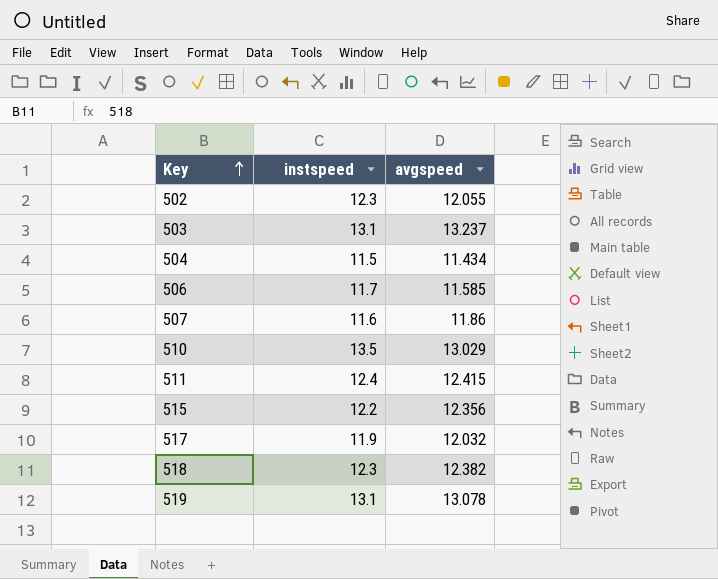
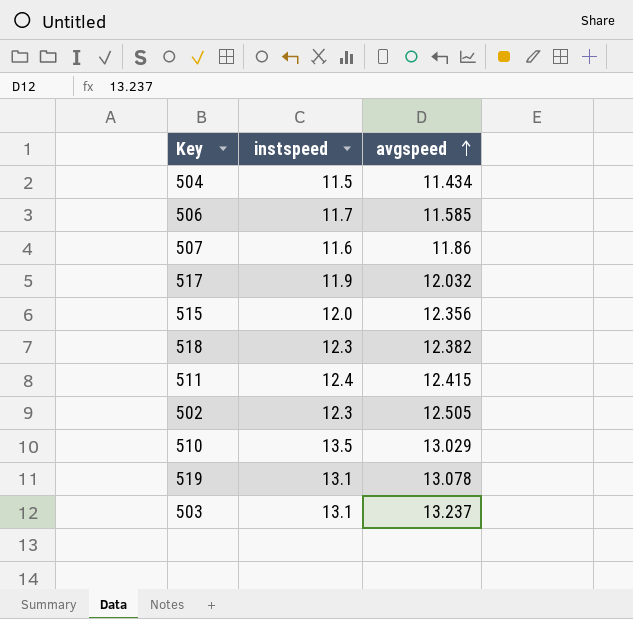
row order: Key ascending -> avgspeed ascending
515 | instspeed: 12.2 -> 12.0
502 | avgspeed: 12.055 -> 12.505

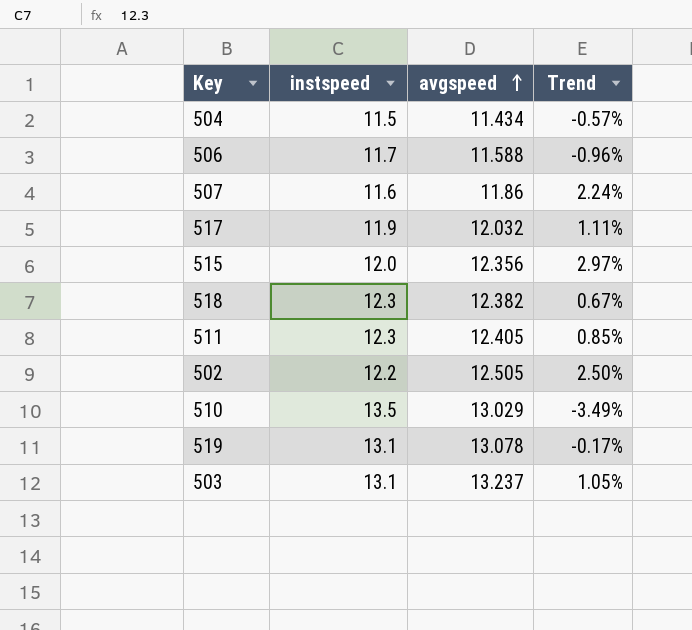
column Trend | formula: none -> ([avgspeed] - [instspeed]) / [instspeed]
506 | avgspeed: 11.585 -> 11.588
511 | instspeed: 12.4 -> 12.3
511 | avgspeed: 12.415 -> 12.405
502 | instspeed: 12.3 -> 12.2

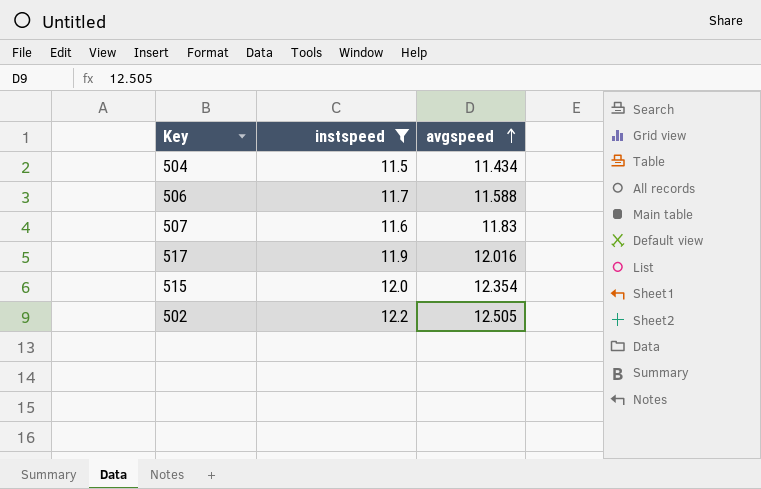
filter: none -> instspeed <= 12.2
column Trend | formula: ([avgspeed] - [instspeed]) / [instspeed] -> none
507 | avgspeed: 11.86 -> 11.83
517 | avgspeed: 12.032 -> 12.016
515 | avgspeed: 12.356 -> 12.354

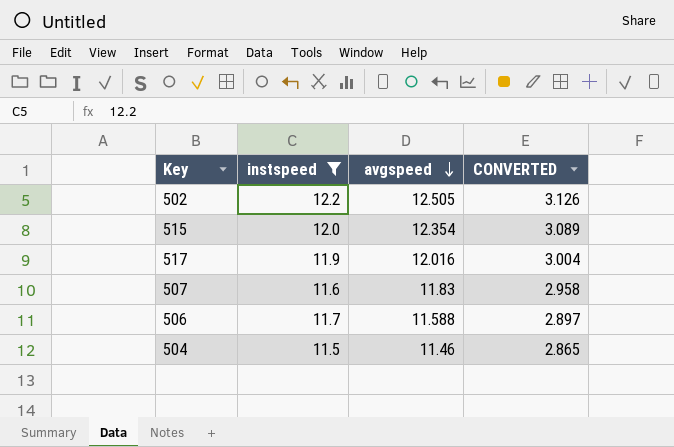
row order: avgspeed ascending -> avgspeed descending
column CONVERTED | formula: none -> [avgspeed] * 0.25
504 | avgspeed: 11.434 -> 11.46

